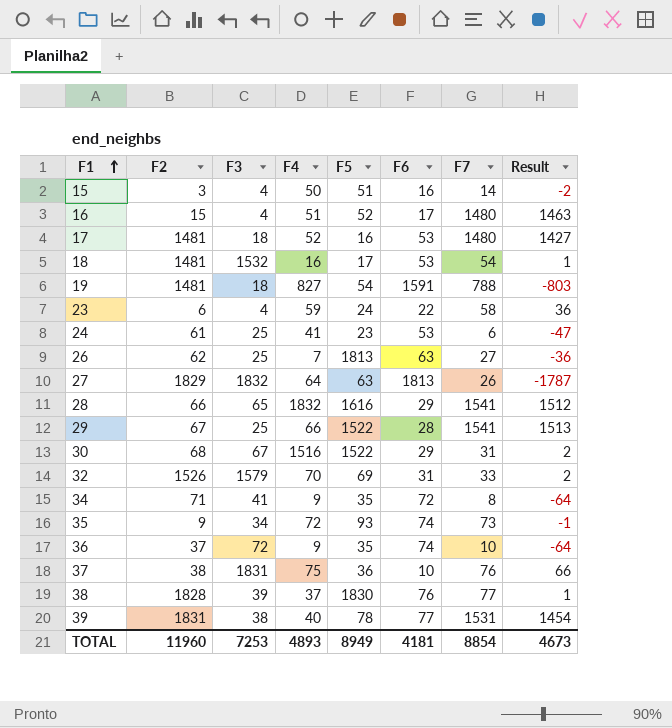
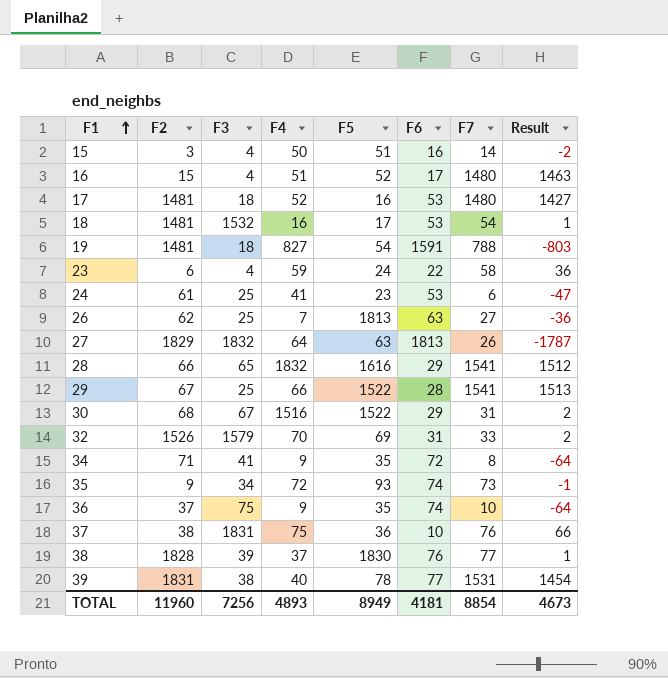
36 | F3: 72 -> 75
TOTAL | F3: 7253 -> 7256

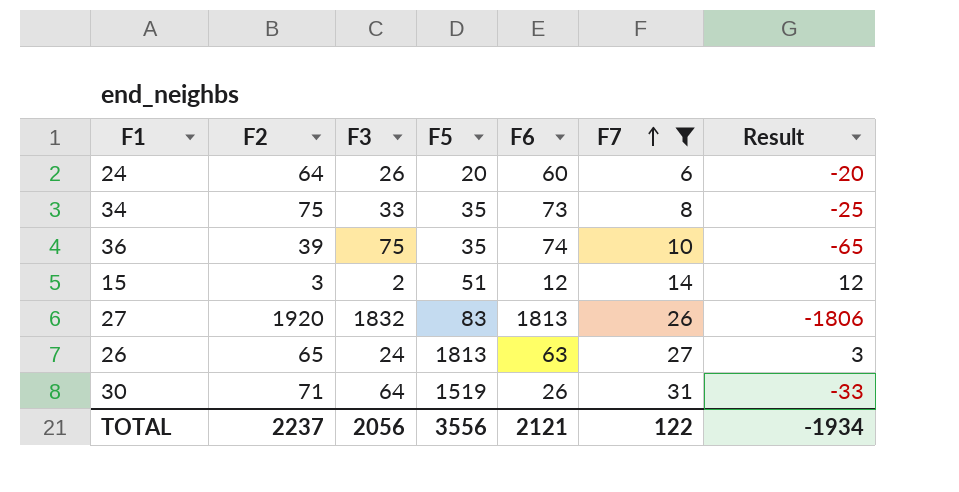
filter: none -> F7 <= 31
row order: F1 ascending -> F7 ascending
column F4 | position: 4 -> none
column Result | formula: [F7] - [F6] -> [F7] - [F3]
24 | F2: 61 -> 64
24 | F3: 25 -> 26
24 | F5: 23 -> 20
24 | F6: 53 -> 60
34 | F2: 71 -> 75
34 | F3: 41 -> 33
34 | F6: 72 -> 73
36 | F2: 37 -> 39
15 | F3: 4 -> 2
15 | F6: 16 -> 12
27 | F2: 1829 -> 1920
27 | F5: 63 -> 83
26 | F2: 62 -> 65
26 | F3: 25 -> 24
30 | F2: 68 -> 71
30 | F3: 67 -> 64
30 | F5: 1522 -> 1519
30 | F6: 29 -> 26
TOTAL | F2: 11960 -> 2237
TOTAL | F3: 7256 -> 2056
TOTAL | F5: 8949 -> 3556
TOTAL | F6: 4181 -> 2121
TOTAL | F7: 8854 -> 122
TOTAL | Result: 4673 -> -1934

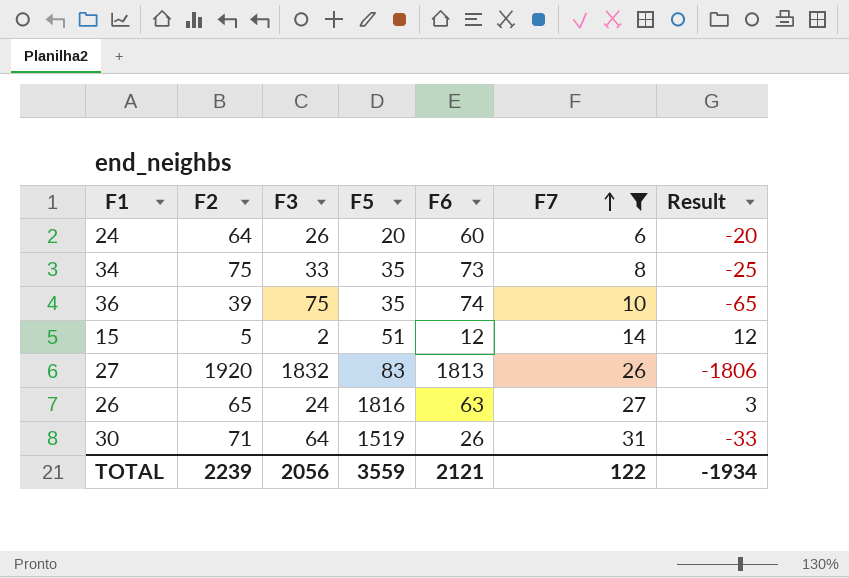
15 | F2: 3 -> 5
26 | F5: 1813 -> 1816
TOTAL | F2: 2237 -> 2239
TOTAL | F5: 3556 -> 3559

